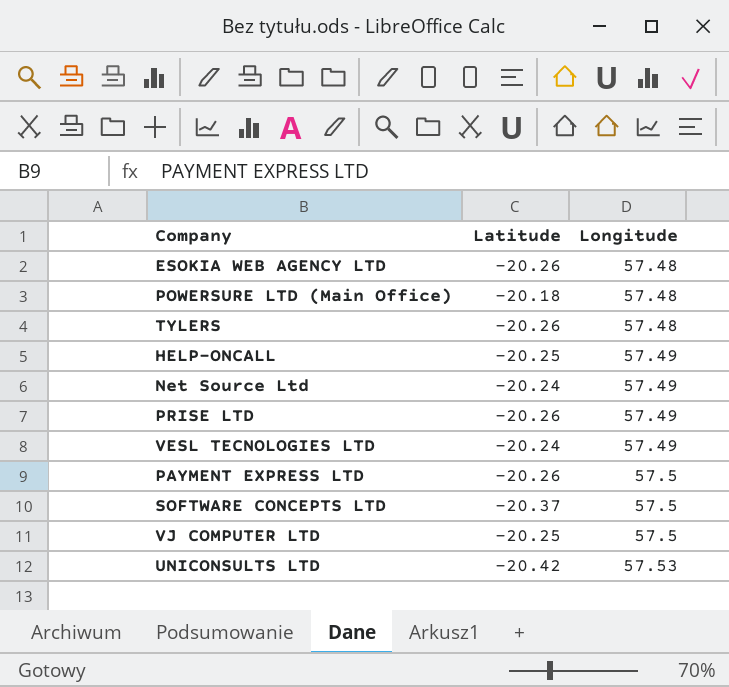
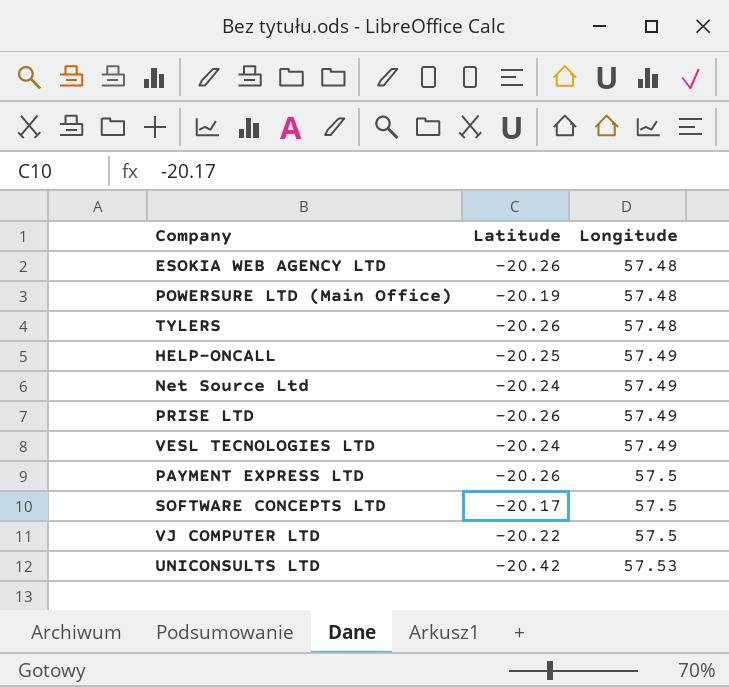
POWERSURE LTD (Main Office) | Latitude: -20.18 -> -20.19
SOFTWARE CONCEPTS LTD | Latitude: -20.37 -> -20.17
VJ COMPUTER LTD | Latitude: -20.25 -> -20.22

